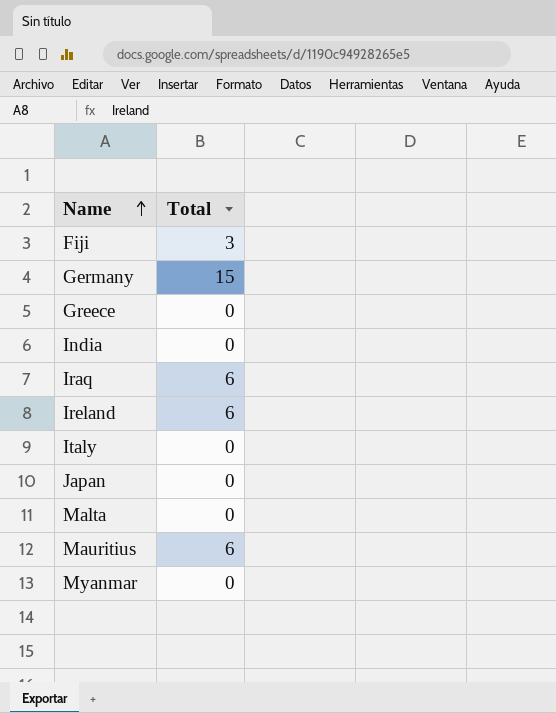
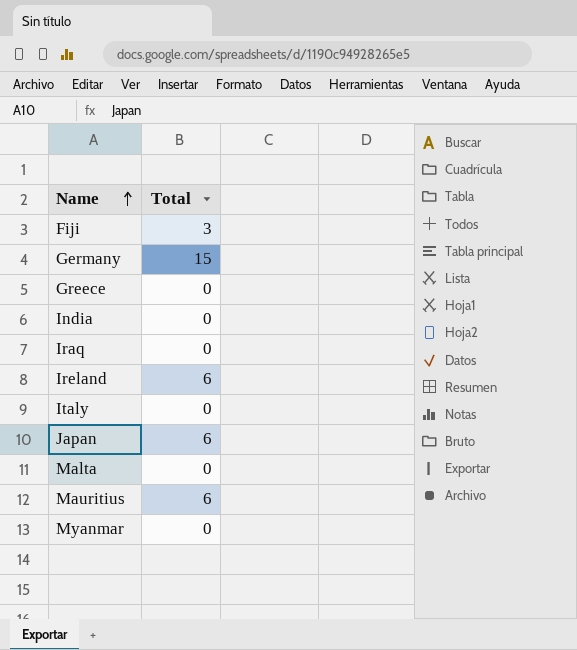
Iraq | Total: 6 -> 0
Japan | Total: 0 -> 6

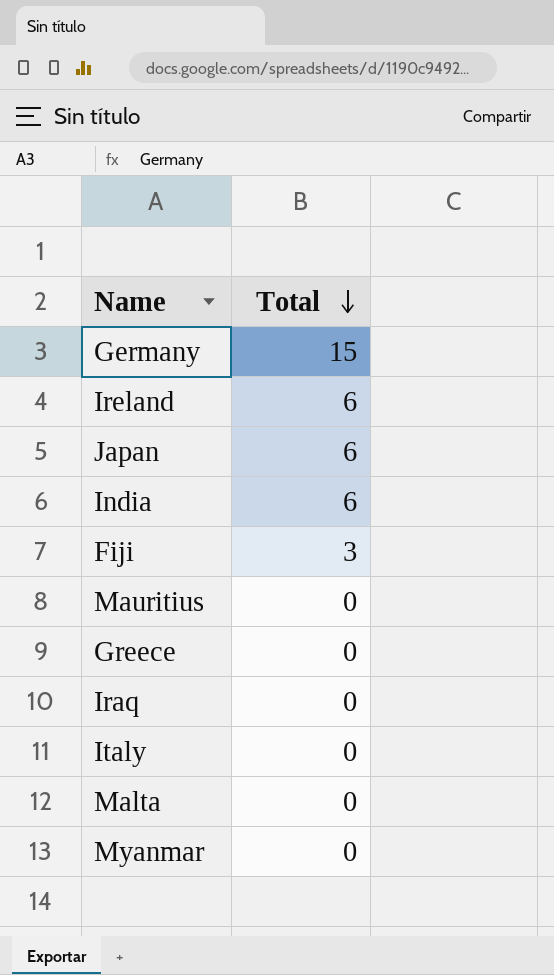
row order: Name ascending -> Total descending
India | Total: 0 -> 6
Mauritius | Total: 6 -> 0

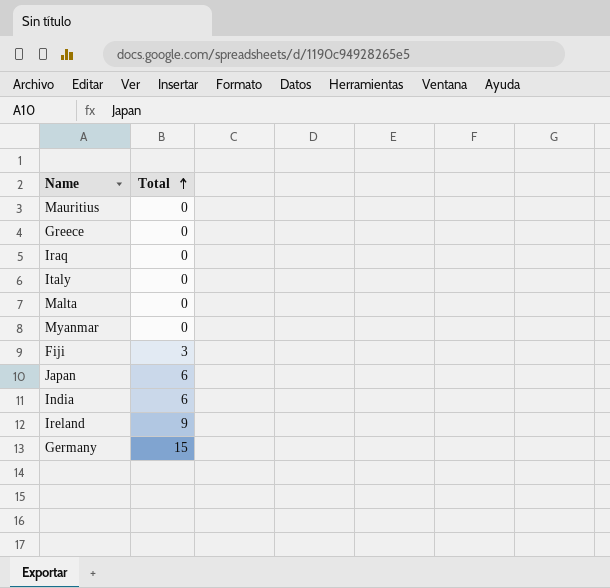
row order: Total descending -> Total ascending
Ireland | Total: 6 -> 9

